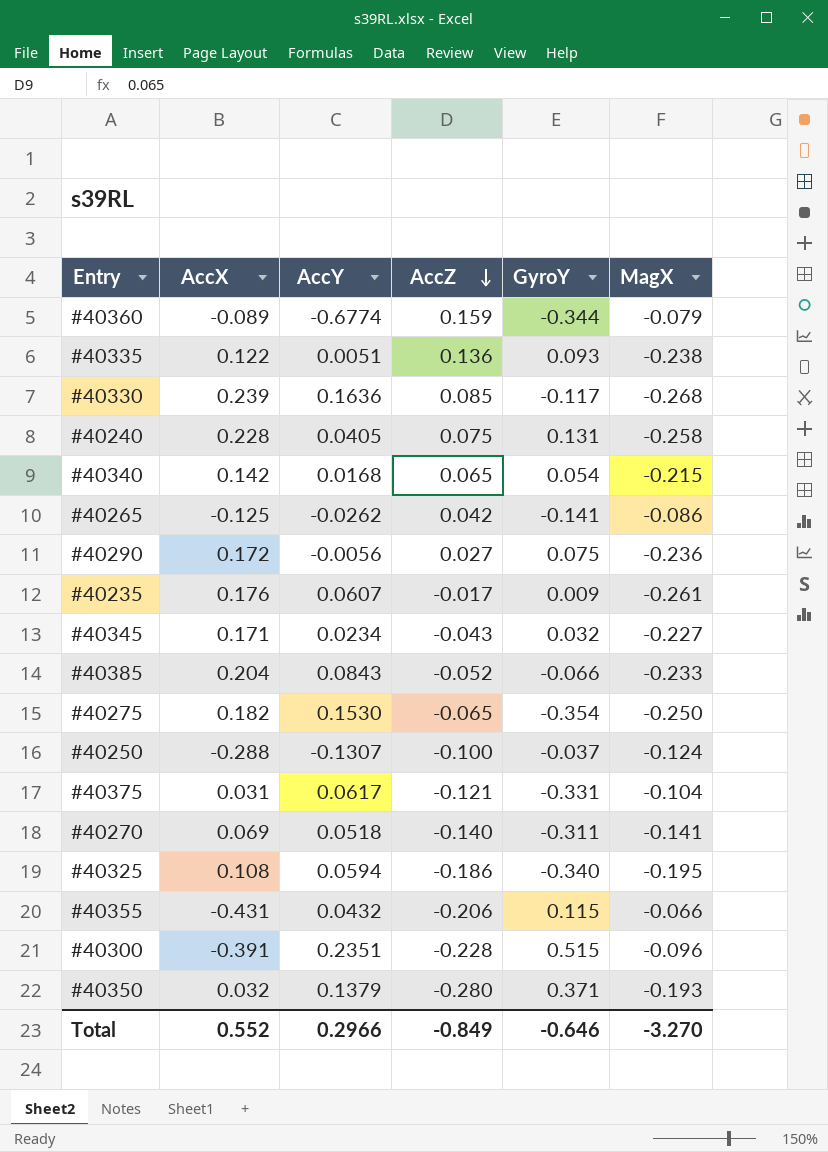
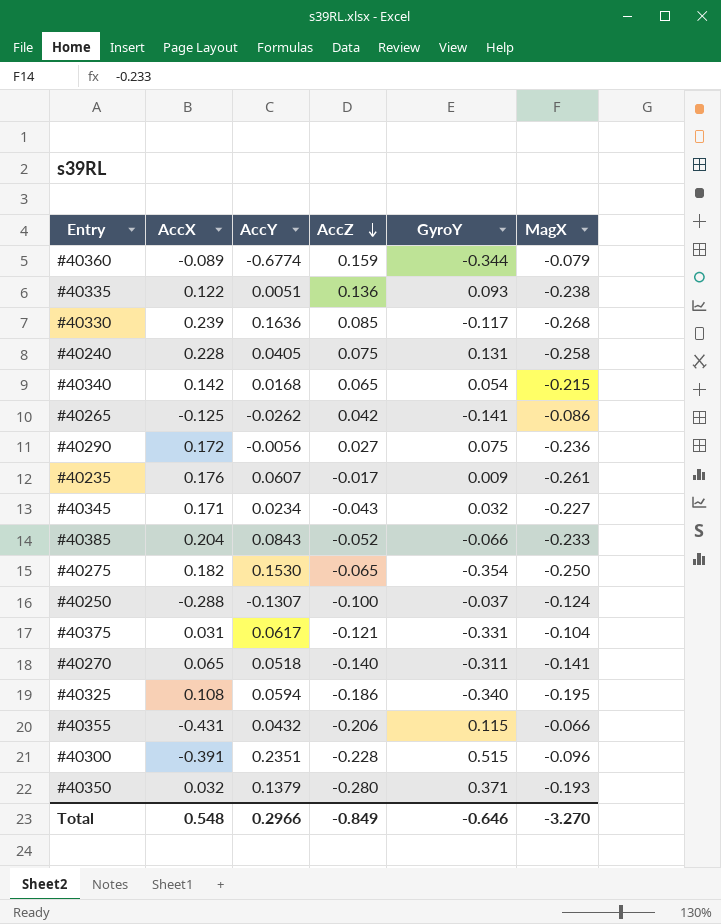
#40270 | AccX: 0.069 -> 0.065
Total | AccX: 0.552 -> 0.548

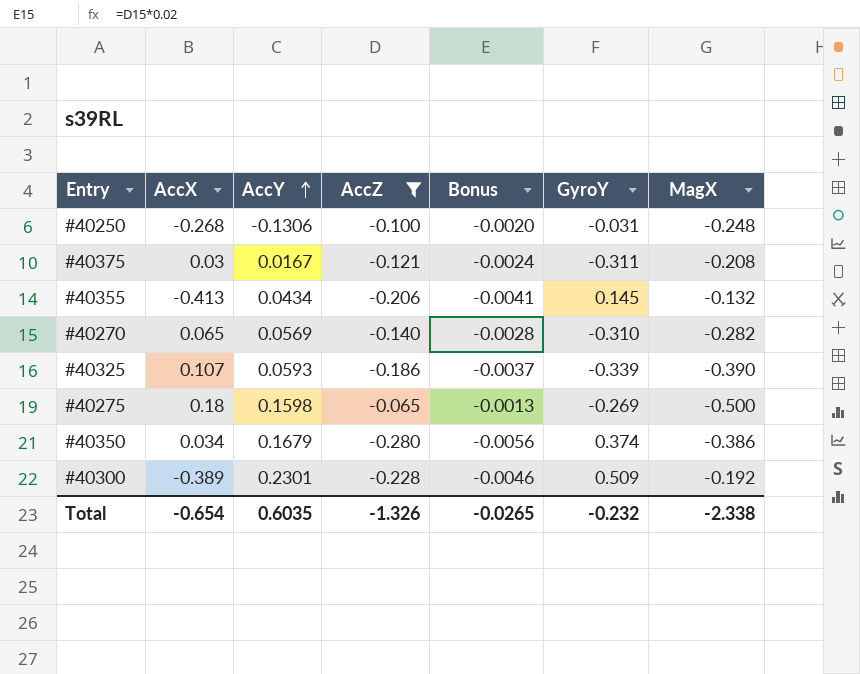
filter: none -> AccZ <= -0.065
row order: AccZ descending -> AccY ascending
column Bonus | formula: none -> [AccZ] * 0.02
#40250 | AccX: -0.288 -> -0.268
#40250 | AccY: -0.1307 -> -0.1306
#40250 | GyroY: -0.037 -> -0.031
#40250 | MagX: -0.124 -> -0.248
#40375 | AccX: 0.031 -> 0.03
#40375 | AccY: 0.0617 -> 0.0167
#40375 | GyroY: -0.331 -> -0.311
#40375 | MagX: -0.104 -> -0.208
#40355 | AccX: -0.431 -> -0.413
#40355 | AccY: 0.0432 -> 0.0434
#40355 | GyroY: 0.115 -> 0.145
#40355 | MagX: -0.066 -> -0.132
#40270 | AccY: 0.0518 -> 0.0569
#40270 | GyroY: -0.311 -> -0.310
#40270 | MagX: -0.141 -> -0.282
#40325 | AccX: 0.108 -> 0.107
#40325 | AccY: 0.0594 -> 0.0593
#40325 | GyroY: -0.340 -> -0.339
#40325 | MagX: -0.195 -> -0.390
#40275 | AccX: 0.182 -> 0.18
#40275 | AccY: 0.1530 -> 0.1598
#40275 | GyroY: -0.354 -> -0.269
#40275 | MagX: -0.250 -> -0.500
#40350 | AccX: 0.032 -> 0.034
#40350 | AccY: 0.1379 -> 0.1679
#40350 | GyroY: 0.371 -> 0.374
#40350 | MagX: -0.193 -> -0.386
#40300 | AccX: -0.391 -> -0.389
#40300 | AccY: 0.2351 -> 0.2301
#40300 | GyroY: 0.515 -> 0.509
#40300 | MagX: -0.096 -> -0.192
Total | AccX: 0.548 -> -0.654
Total | AccY: 0.2966 -> 0.6035
Total | AccZ: -0.849 -> -1.326
Total | GyroY: -0.646 -> -0.232
Total | MagX: -3.270 -> -2.338

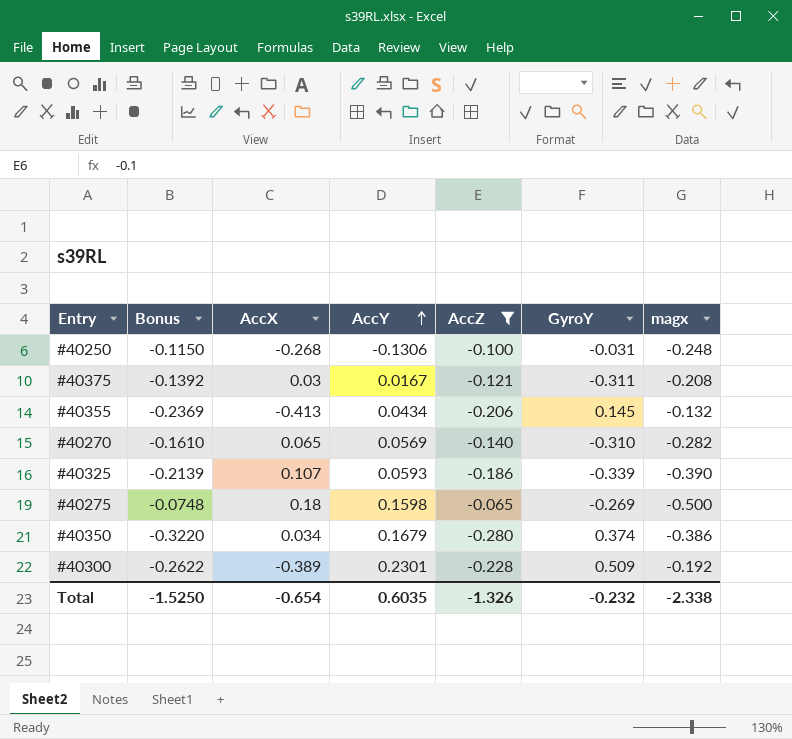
column Bonus | formula: [AccZ] * 0.02 -> [AccZ] * 1.15
column Bonus | position: 5 -> 2
column name: MagX -> magx
Total | Bonus: -0.0265 -> -1.5250

